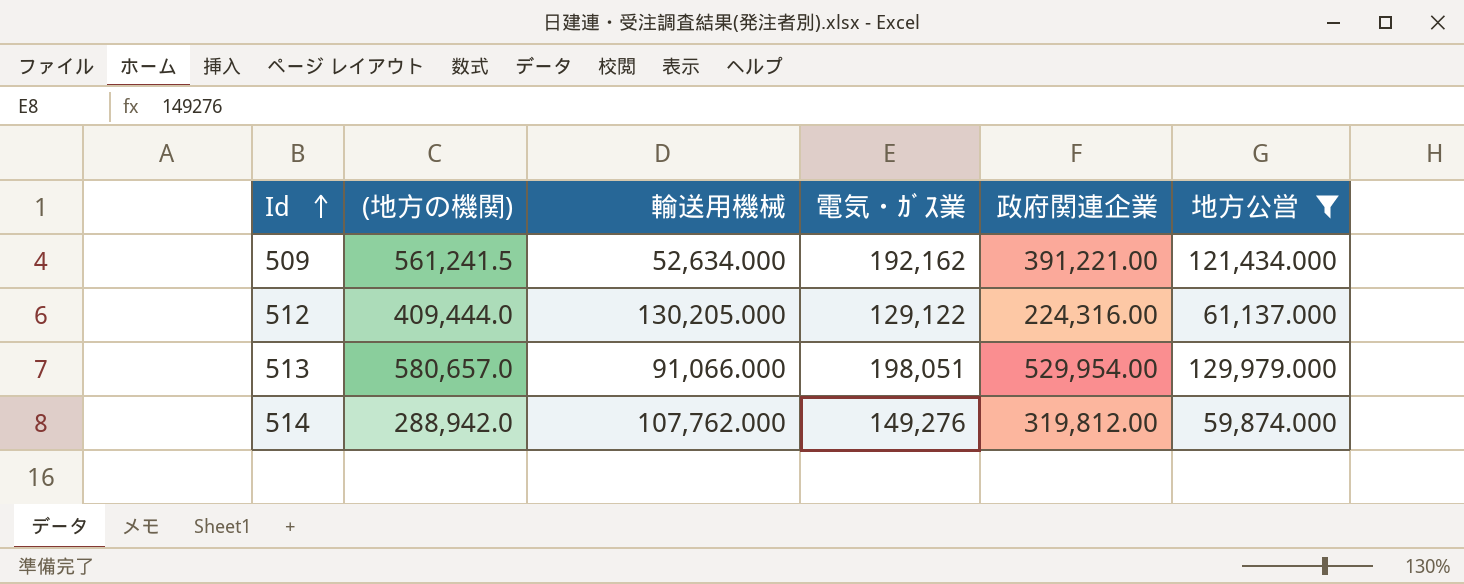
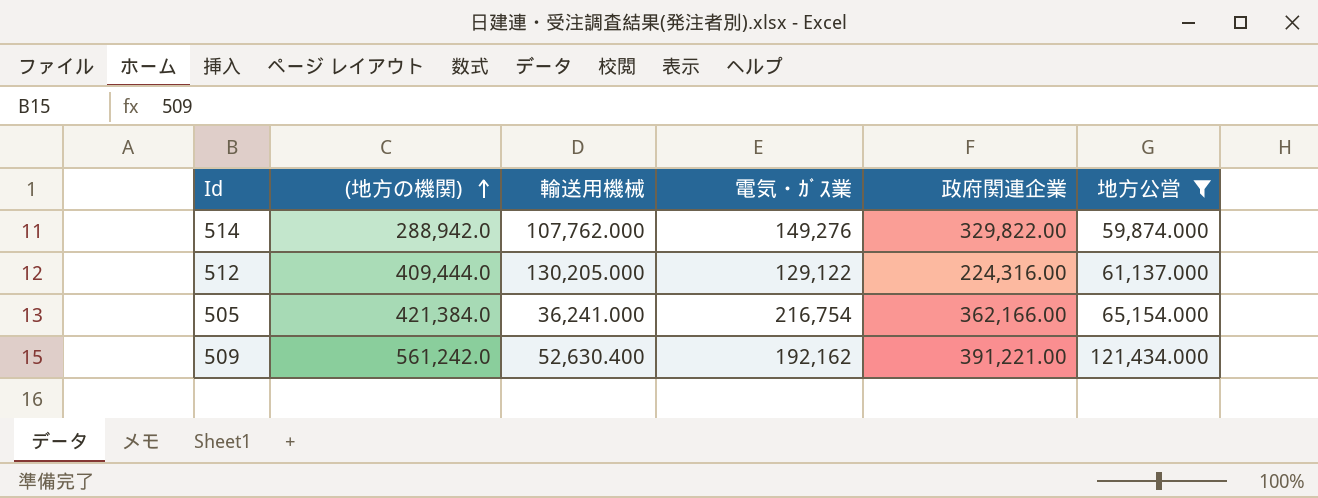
row order: Id ascending -> (地方の機関) ascending
row 513: 580,657.0 | 91,066.000 | 198,051 | 529,954.00 | 129,979.000 -> none
514 | 政府関連企業: 319,812.00 -> 329,822.00
row 505: none -> 421,384.0 | 36,241.000 | 216,754 | 362,166.00 | 65,154.000
509 | (地方の機関): 561,241.5 -> 561,242.0
509 | 輸送用機械: 52,634.000 -> 52,630.400

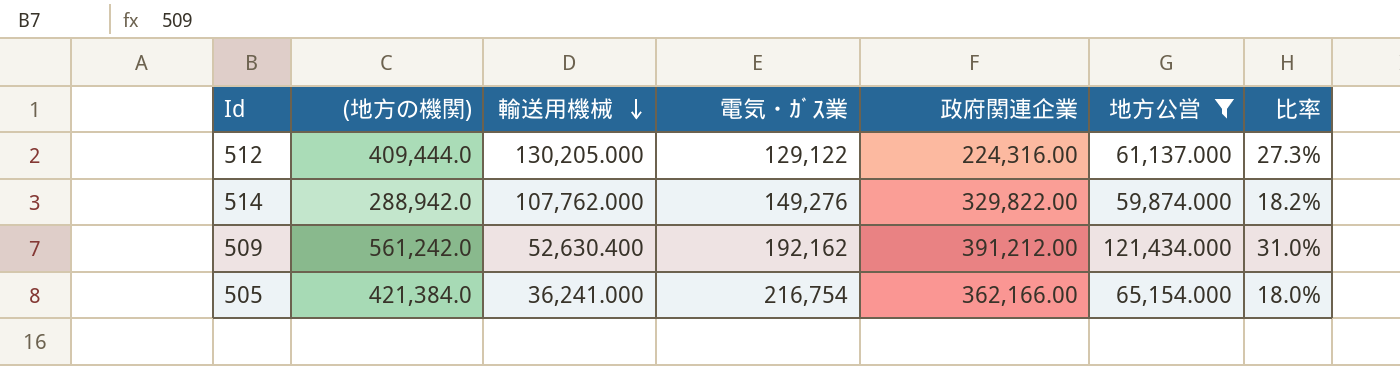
row order: (地方の機関) ascending -> 輸送用機械 descending
column 比率 | formula: none -> [地方公営] / [政府関連企業]
509 | 政府関連企業: 391,221.00 -> 391,212.00

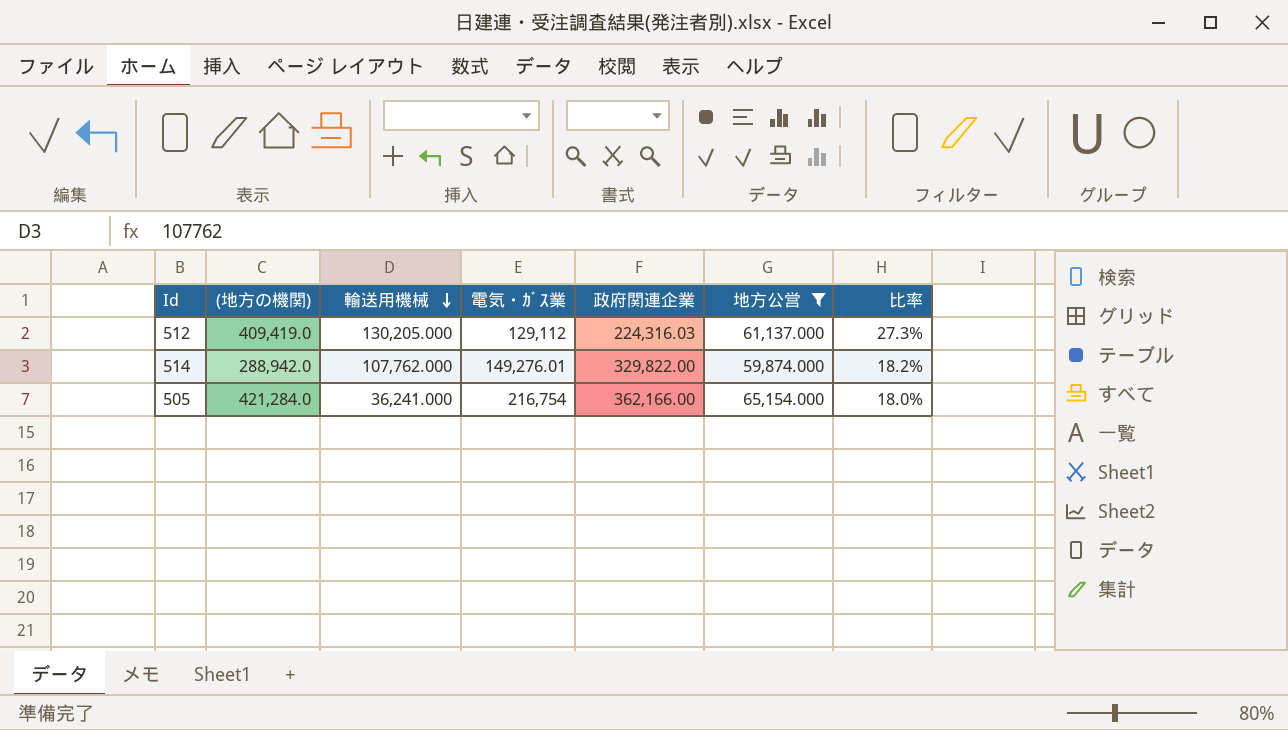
row 509: 561,242.0 | 52,630.400 | 192,162 | 391,212.00 | 121,434.000 | 31.0% -> none
512 | (地方の機関): 409,444.0 -> 409,419.0
512 | 電気・ｶﾞｽ業: 129,122 -> 129,112
512 | 政府関連企業: 224,316.00 -> 224,316.03
514 | 電気・ｶﾞｽ業: 149,276 -> 149,276.01
505 | (地方の機関): 421,384.0 -> 421,284.0

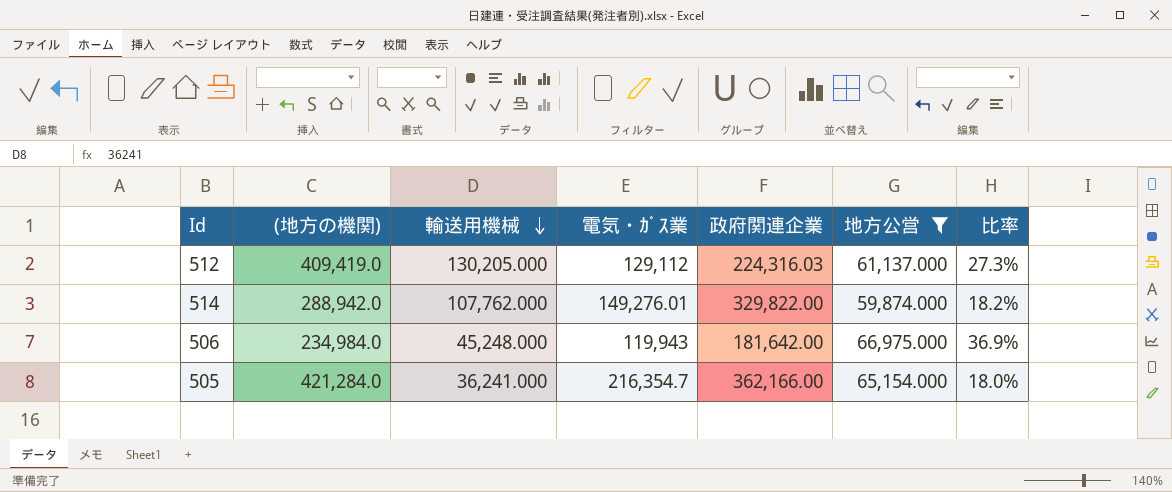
row 506: none -> 234,984.0 | 45,248.000 | 119,943 | 181,642.00 | 66,975.000 | 36.9%
505 | 電気・ｶﾞｽ業: 216,754 -> 216,354.7

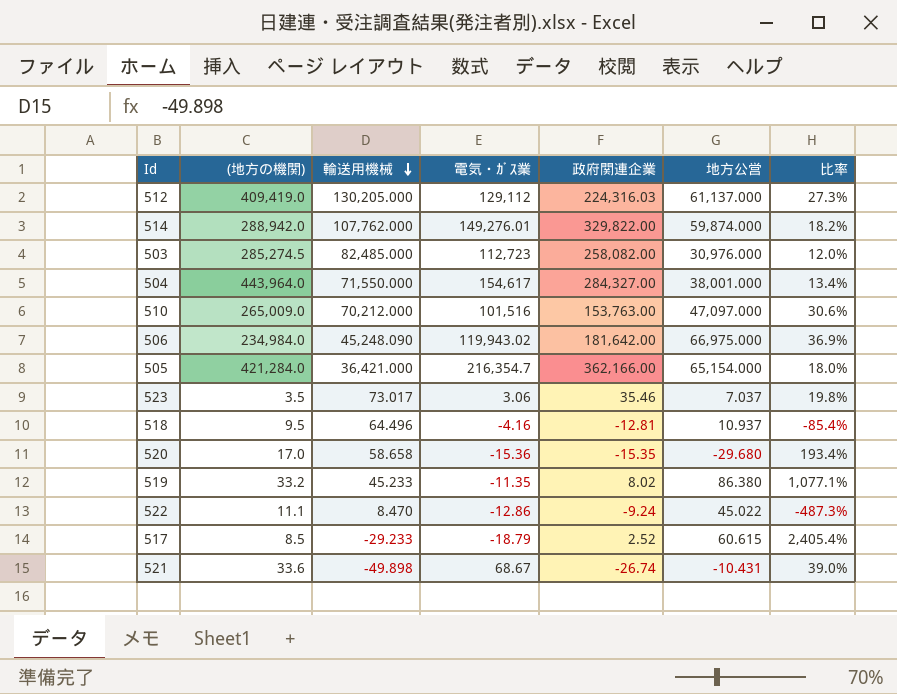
filter: 地方公営 >= 59,874.000 -> none
506 | 輸送用機械: 45,248.000 -> 45,248.090
506 | 電気・ｶﾞｽ業: 119,943 -> 119,943.02
505 | 輸送用機械: 36,241.000 -> 36,421.000

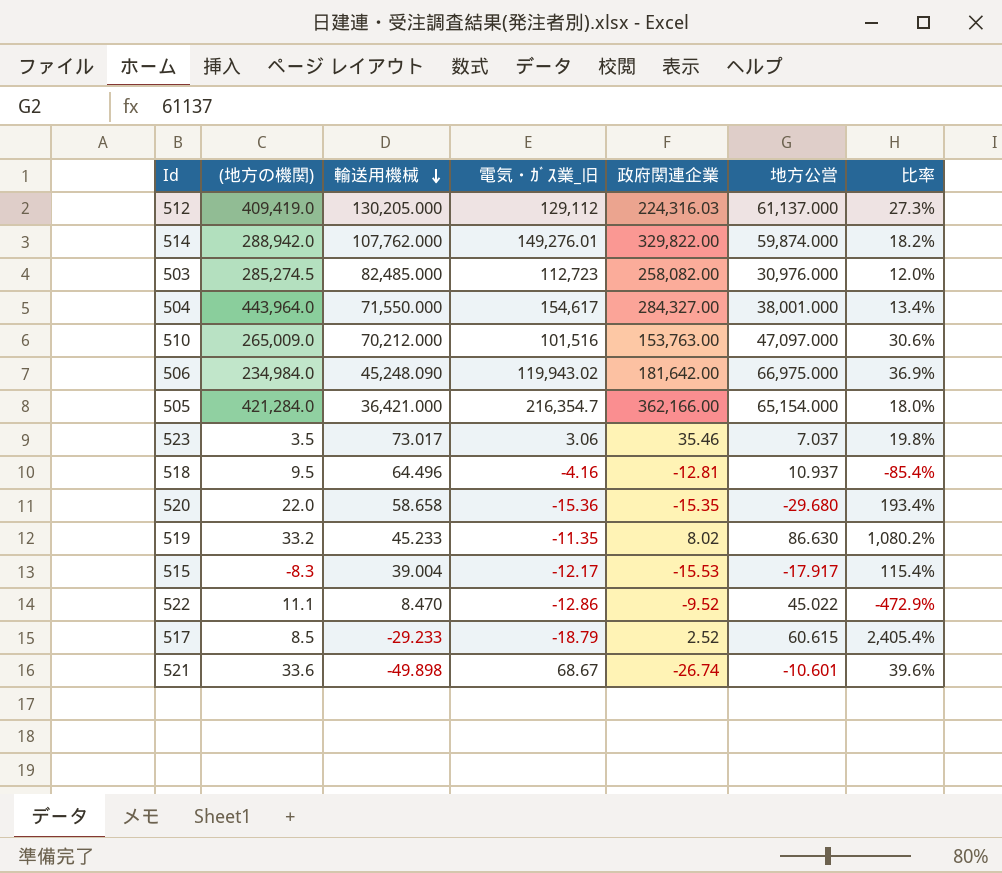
column name: 電気・ｶﾞｽ業 -> 電気・ｶﾞｽ業_旧
520 | (地方の機関): 17.0 -> 22.0
519 | 地方公営: 86.380 -> 86.630
519 | 比率: 1,077.1% -> 1,080.2%
row 515: none -> -8.3 | 39.004 | -12.17 | -15.53 | -17.917 | 115.4%
522 | 政府関連企業: -9.24 -> -9.52
522 | 比率: -487.3% -> -472.9%
521 | 地方公営: -10.431 -> -10.601
521 | 比率: 39.0% -> 39.6%

